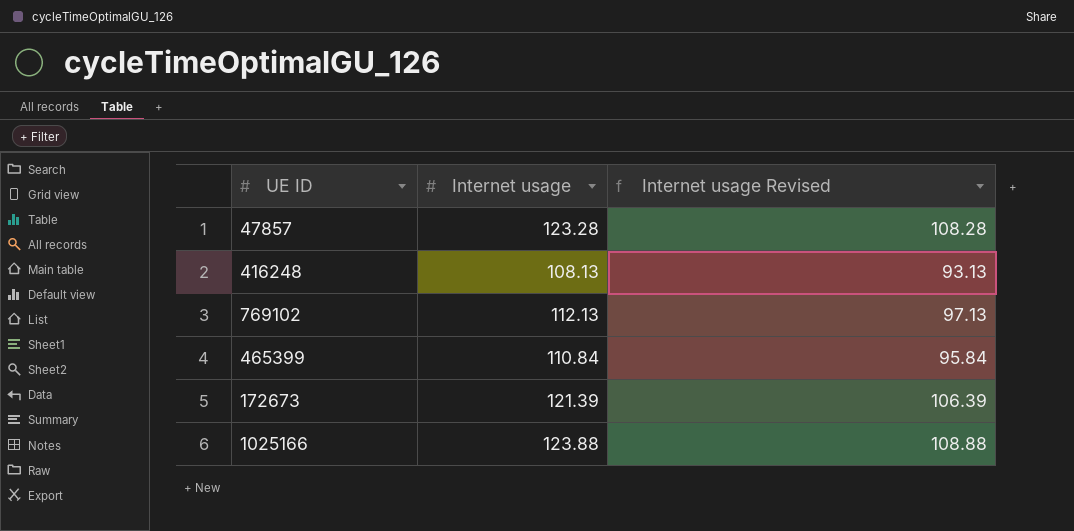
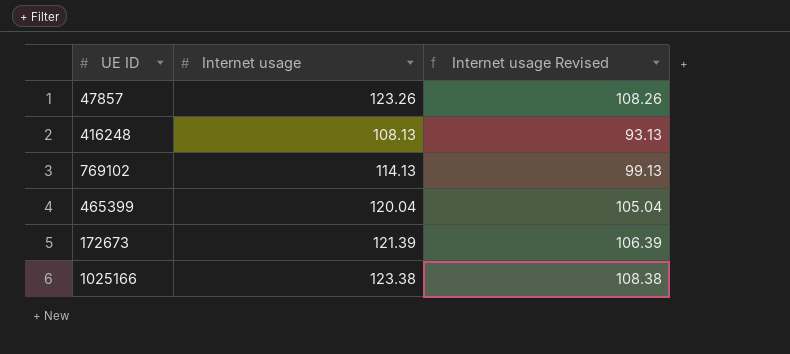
47857 | Internet usage: 123.28 -> 123.26
47857 | Internet usage Revised: 108.28 -> 108.26
769102 | Internet usage: 112.13 -> 114.13
769102 | Internet usage Revised: 97.13 -> 99.13
465399 | Internet usage: 110.84 -> 120.04
465399 | Internet usage Revised: 95.84 -> 105.04
1025166 | Internet usage: 123.88 -> 123.38
1025166 | Internet usage Revised: 108.88 -> 108.38

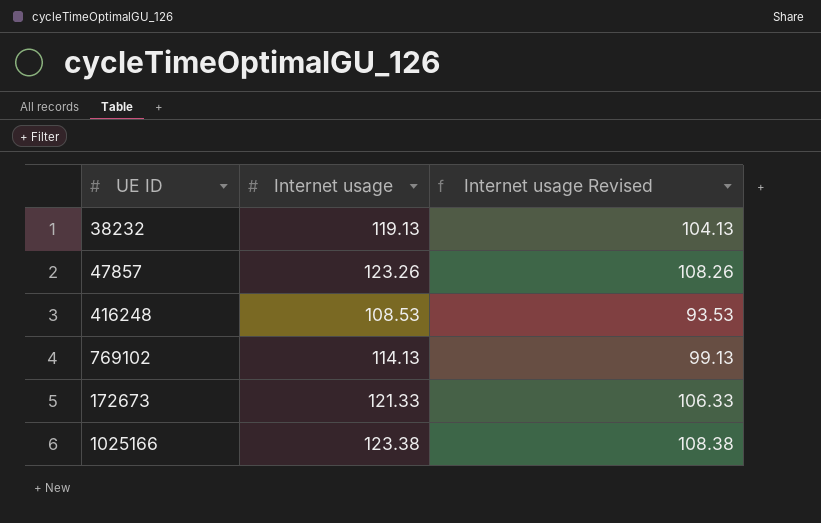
row 465399: 120.04 | 105.04 -> none
row 38232: none -> 119.13 | 104.13
416248 | Internet usage: 108.13 -> 108.53
416248 | Internet usage Revised: 93.13 -> 93.53
172673 | Internet usage: 121.39 -> 121.33
172673 | Internet usage Revised: 106.39 -> 106.33

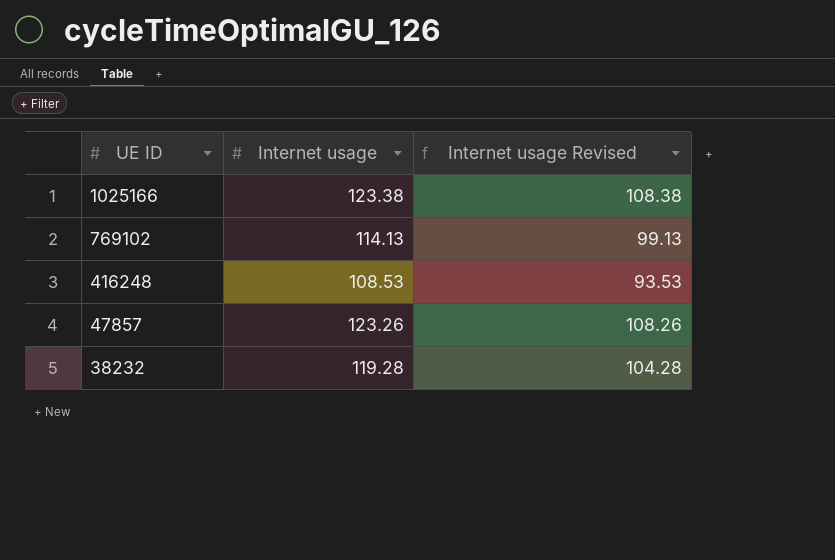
row order: none -> UE ID descending
row 172673: 121.33 | 106.33 -> none
38232 | Internet usage: 119.13 -> 119.28
38232 | Internet usage Revised: 104.13 -> 104.28

